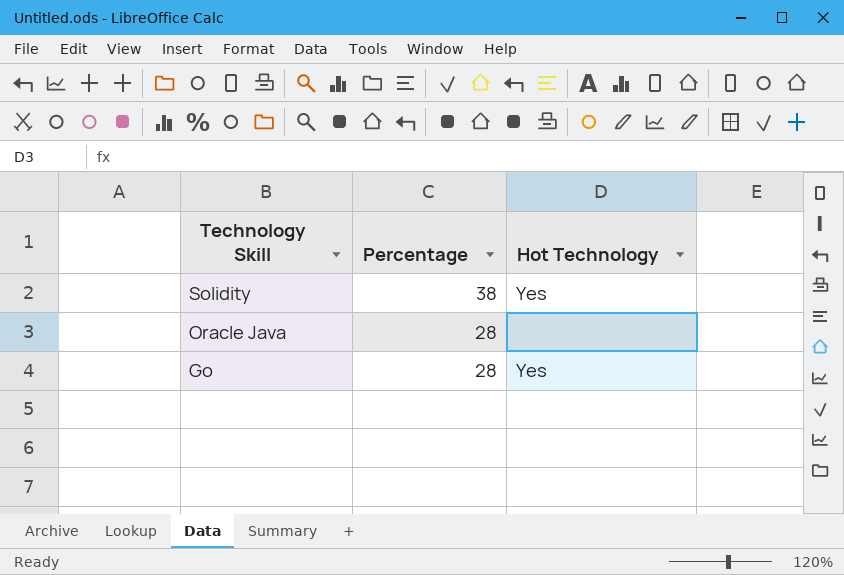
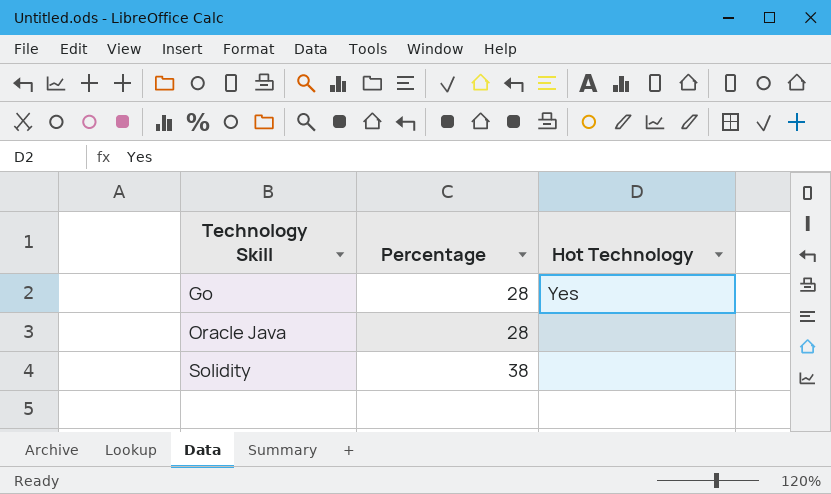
row order: Technology Skill descending -> Technology Skill ascending
Solidity | Hot Technology: Yes -> none

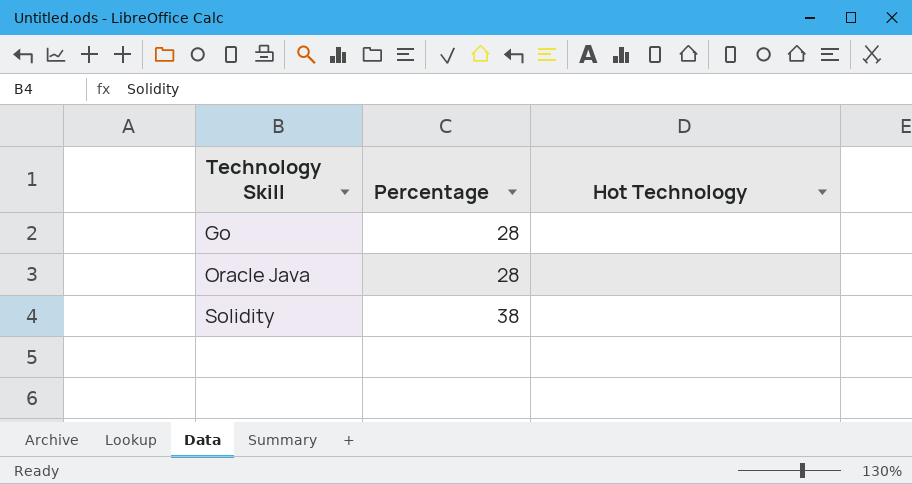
Go | Hot Technology: Yes -> none

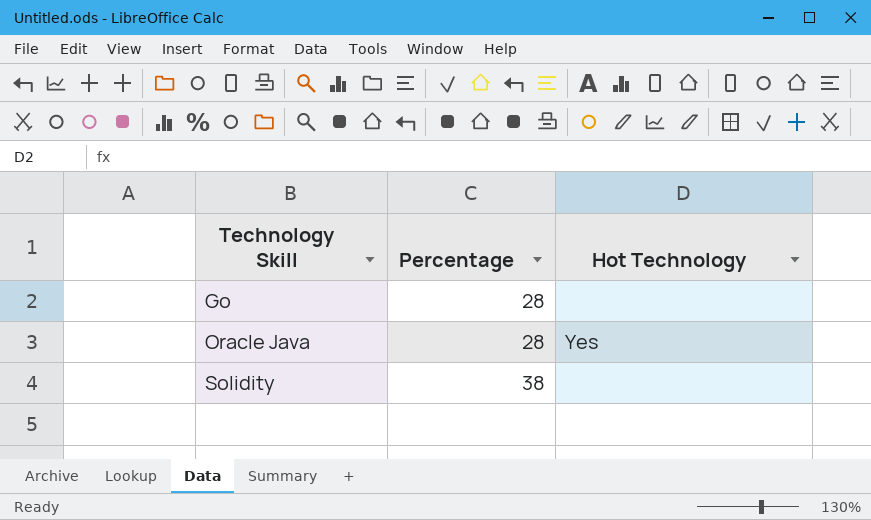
Oracle Java | Hot Technology: none -> Yes

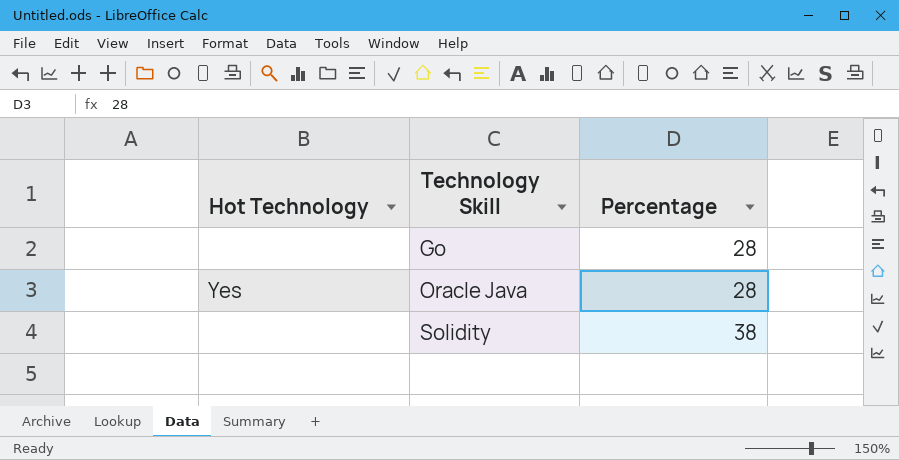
column Hot Technology | position: 3 -> 1

